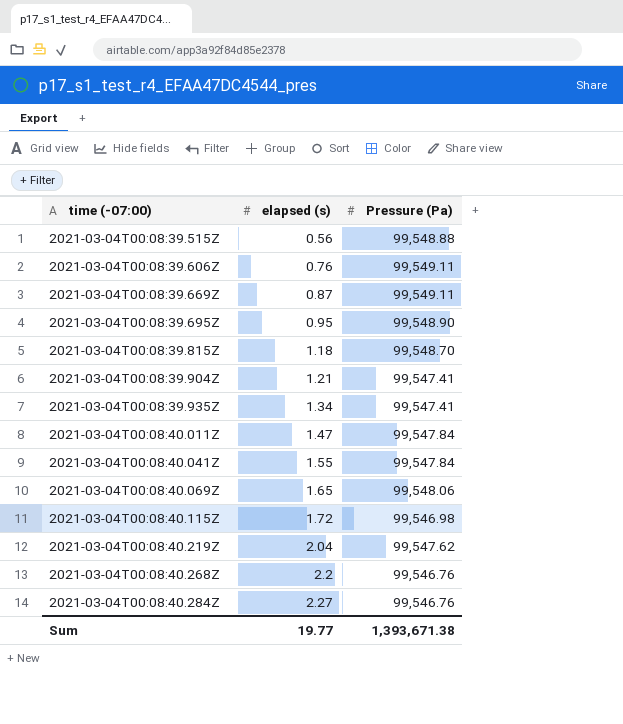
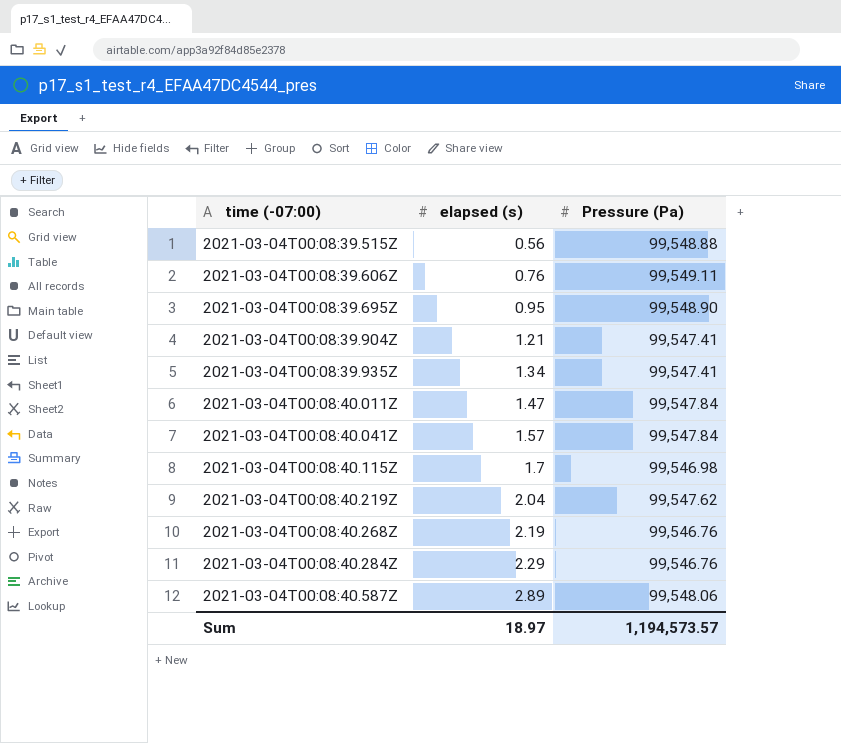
row 2021-03-04T00:08:39.669Z: 0.87 | 99,549.11 -> none
row 2021-03-04T00:08:39.815Z: 1.18 | 99,548.70 -> none
row 2021-03-04T00:08:40.069Z: 1.65 | 99,548.06 -> none
2021-03-04T00:08:40.041Z | elapsed (s): 1.55 -> 1.57
2021-03-04T00:08:40.115Z | elapsed (s): 1.72 -> 1.7
2021-03-04T00:08:40.268Z | elapsed (s): 2.2 -> 2.19
2021-03-04T00:08:40.284Z | elapsed (s): 2.27 -> 2.29
row 2021-03-04T00:08:40.587Z: none -> 2.89 | 99,548.06
Sum | elapsed (s): 19.77 -> 18.97
Sum | Pressure (Pa): 1,393,671.38 -> 1,194,573.57

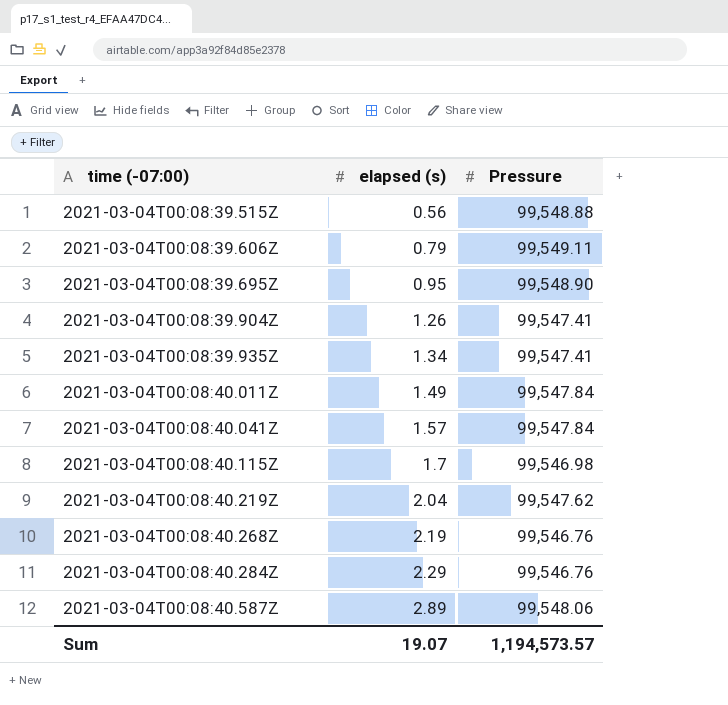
column name: Pressure (Pa) -> Pressure
2021-03-04T00:08:39.606Z | elapsed (s): 0.76 -> 0.79
2021-03-04T00:08:39.904Z | elapsed (s): 1.21 -> 1.26
2021-03-04T00:08:40.011Z | elapsed (s): 1.47 -> 1.49
Sum | elapsed (s): 18.97 -> 19.07

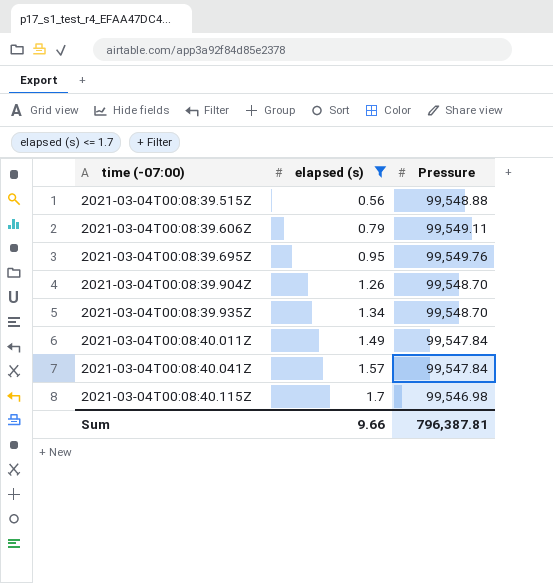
filter: none -> elapsed (s) <= 1.7
2021-03-04T00:08:39.695Z | Pressure: 99,548.90 -> 99,549.76
2021-03-04T00:08:39.904Z | Pressure: 99,547.41 -> 99,548.70
2021-03-04T00:08:39.935Z | Pressure: 99,547.41 -> 99,548.70
Sum | elapsed (s): 19.07 -> 9.66
Sum | Pressure: 1,194,573.57 -> 796,387.81

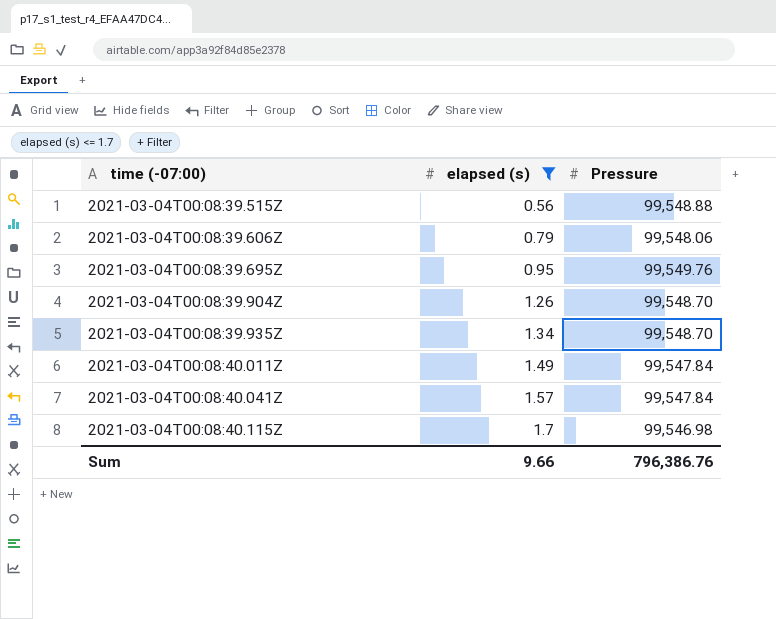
2021-03-04T00:08:39.606Z | Pressure: 99,549.11 -> 99,548.06
Sum | Pressure: 796,387.81 -> 796,386.76

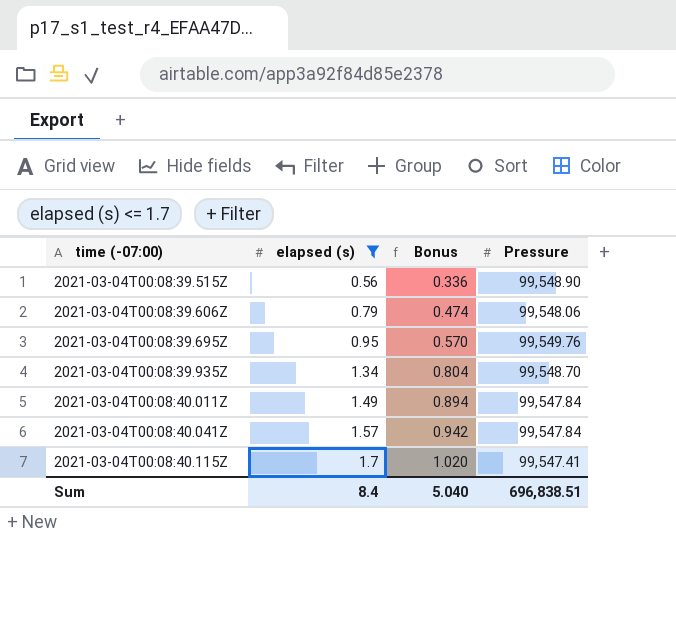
column Bonus | formula: none -> [elapsed (s)] * 0.6
row 2021-03-04T00:08:39.904Z: 1.26 | 99,548.70 -> none
2021-03-04T00:08:39.515Z | Pressure: 99,548.88 -> 99,548.90
2021-03-04T00:08:40.115Z | Pressure: 99,546.98 -> 99,547.41
Sum | elapsed (s): 9.66 -> 8.4
Sum | Pressure: 796,386.76 -> 696,838.51

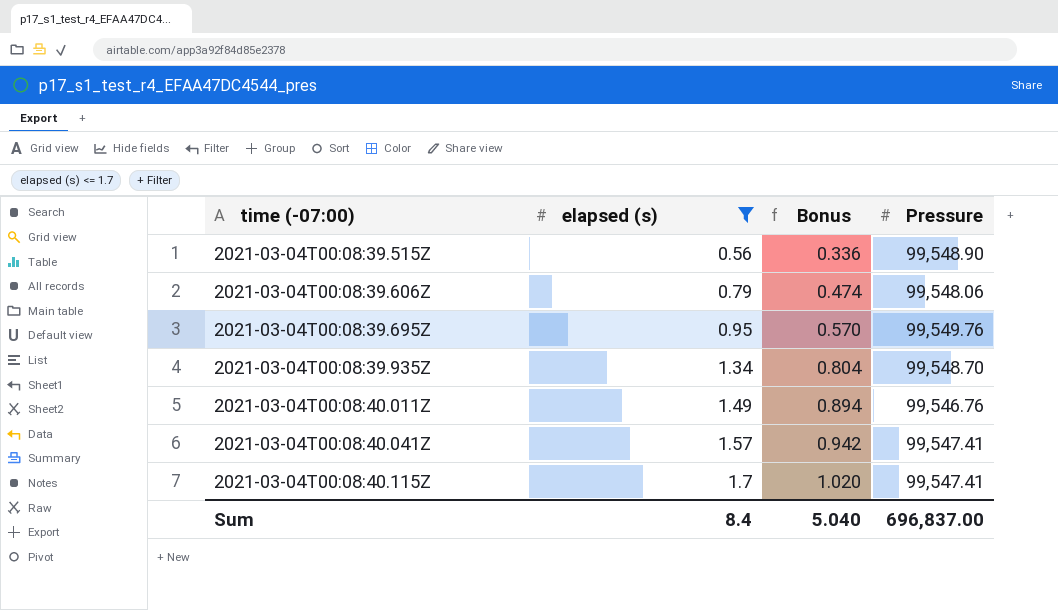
2021-03-04T00:08:40.011Z | Pressure: 99,547.84 -> 99,546.76
2021-03-04T00:08:40.041Z | Pressure: 99,547.84 -> 99,547.41
Sum | Pressure: 696,838.51 -> 696,837.00

